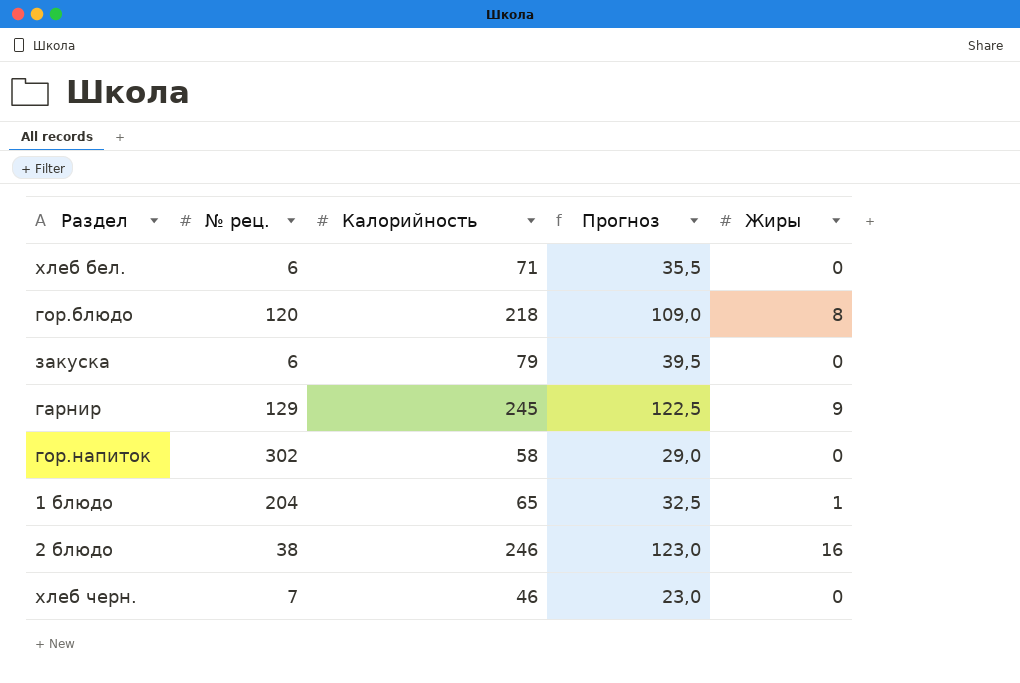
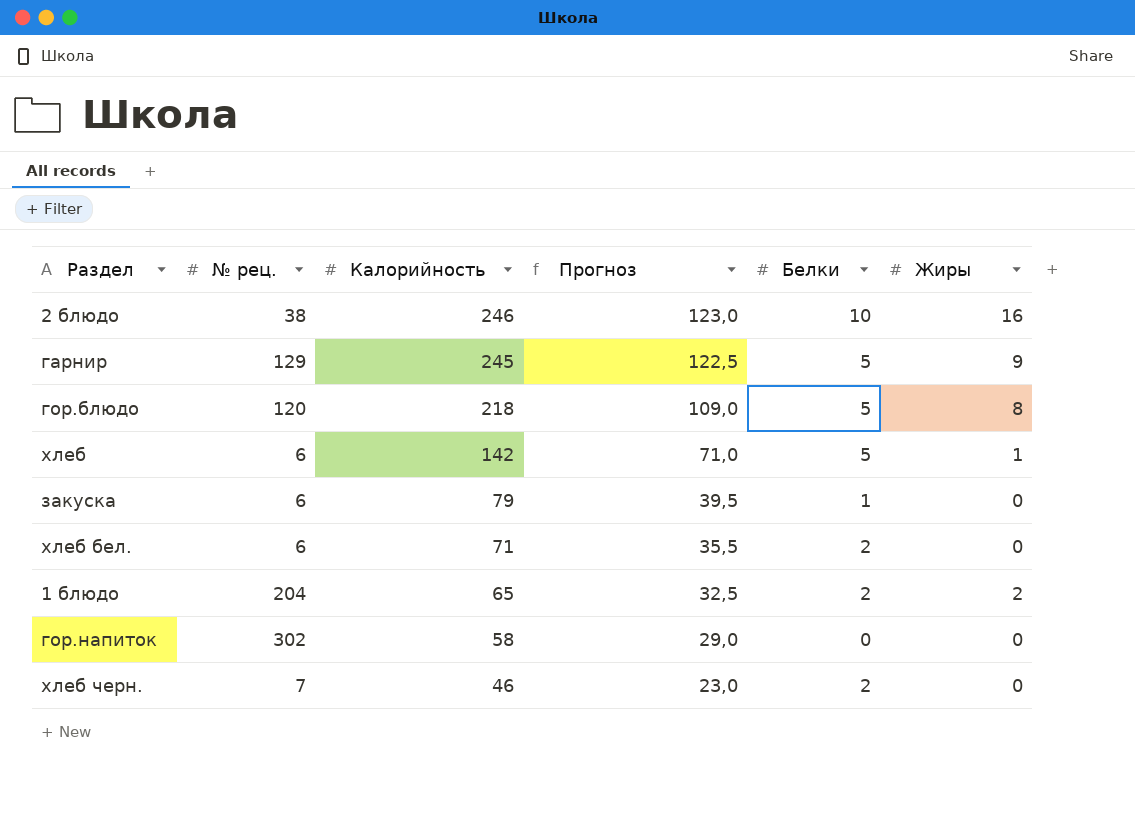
row order: none -> Калорийность descending
column Белки | position: none -> 5
row хлеб: none -> 6 | 142 | 71,0 | 5 | 1
1 блюдо | Жиры: 1 -> 2

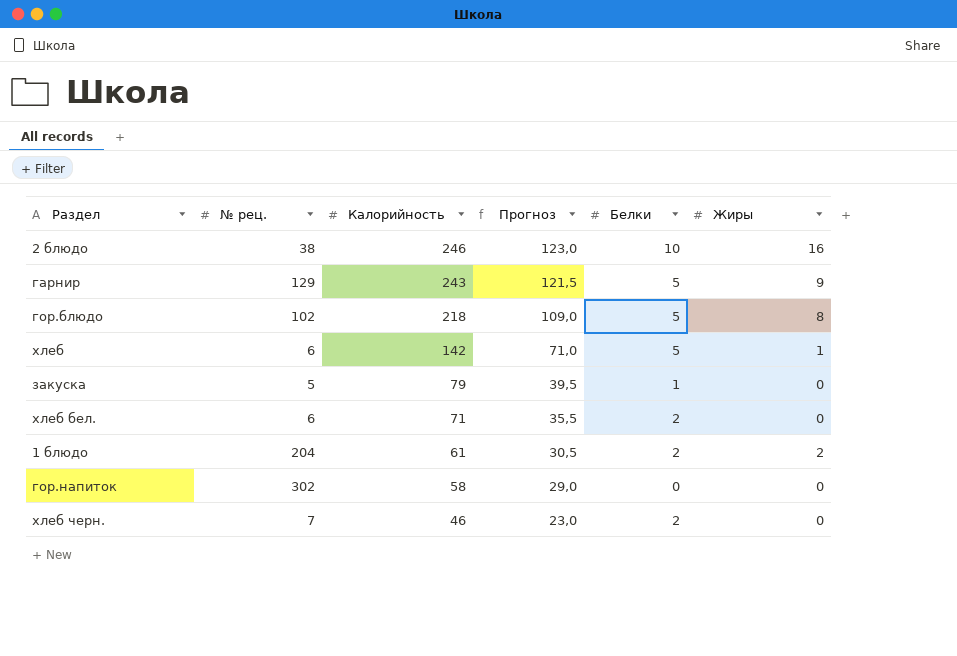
гарнир | Калорийность: 245 -> 243
гарнир | Прогноз: 122,5 -> 121,5
гор.блюдо | № рец.: 120 -> 102
закуска | № рец.: 6 -> 5
1 блюдо | Калорийность: 65 -> 61
1 блюдо | Прогноз: 32,5 -> 30,5

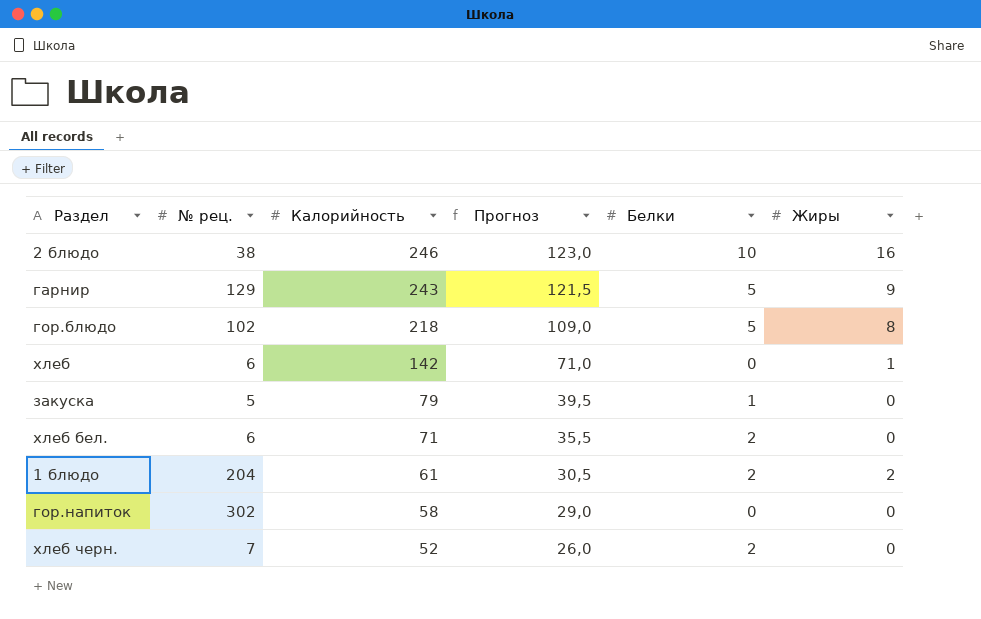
хлеб | Белки: 5 -> 0
хлеб черн. | Калорийность: 46 -> 52
хлеб черн. | Прогноз: 23,0 -> 26,0

